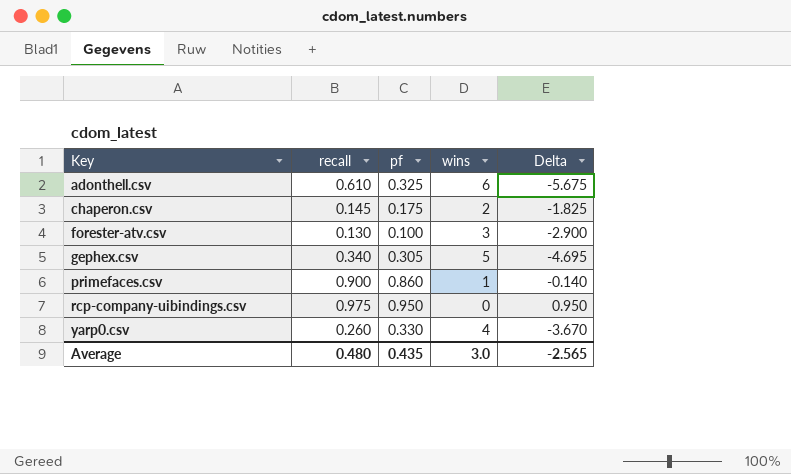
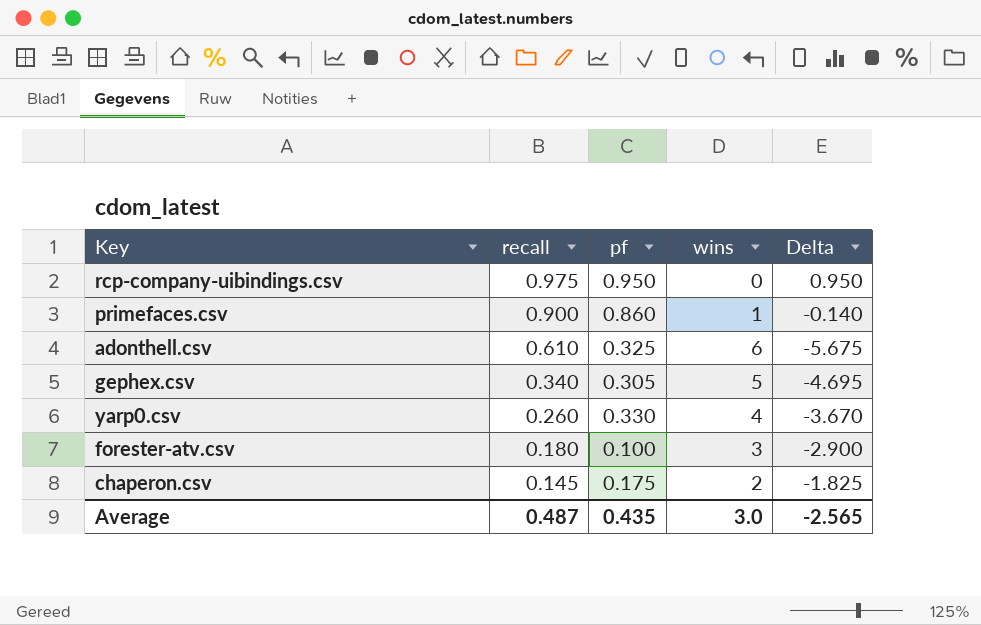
row order: Key ascending -> recall descending
forester-atv.csv | recall: 0.130 -> 0.180
Average | recall: 0.480 -> 0.487

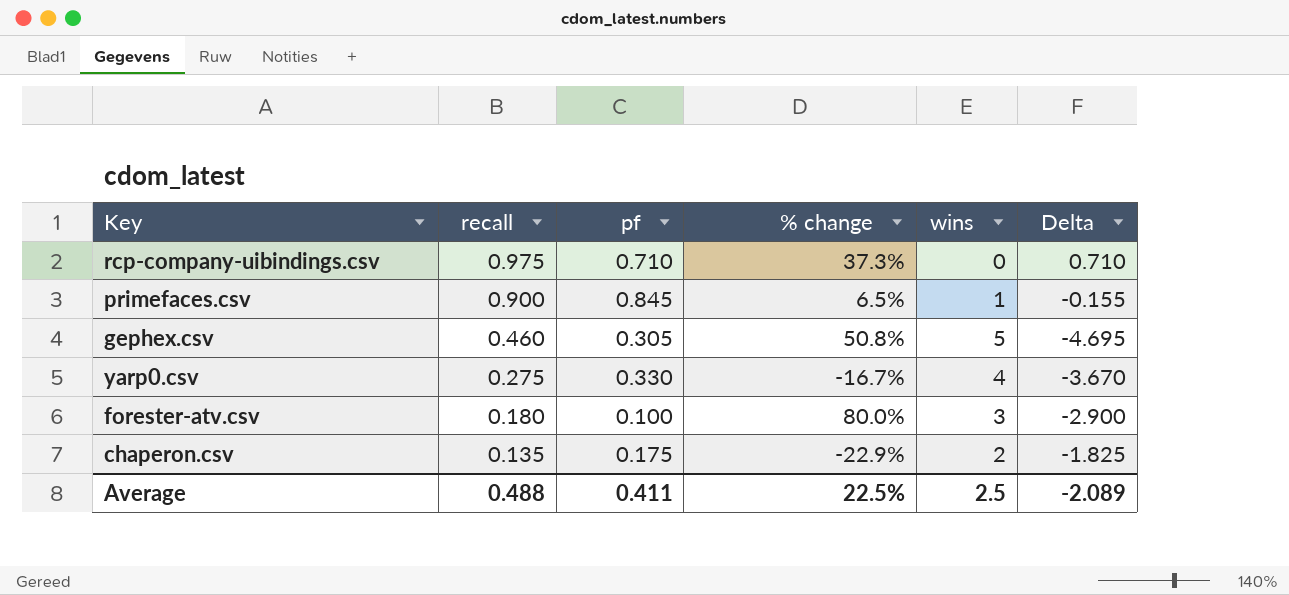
column % change | formula: none -> ([recall] - [pf]) / [pf]
row adonthell.csv: 0.610 | 0.325 | 6 | -5.675 -> none
rcp-company-uibindings.csv | pf: 0.950 -> 0.710
rcp-company-uibindings.csv | Delta: 0.950 -> 0.710
primefaces.csv | pf: 0.860 -> 0.845
primefaces.csv | Delta: -0.140 -> -0.155
gephex.csv | recall: 0.340 -> 0.460
yarp0.csv | recall: 0.260 -> 0.275
chaperon.csv | recall: 0.145 -> 0.135
Average | recall: 0.487 -> 0.488
Average | pf: 0.435 -> 0.411
Average | wins: 3.0 -> 2.5
Average | Delta: -2.565 -> -2.089

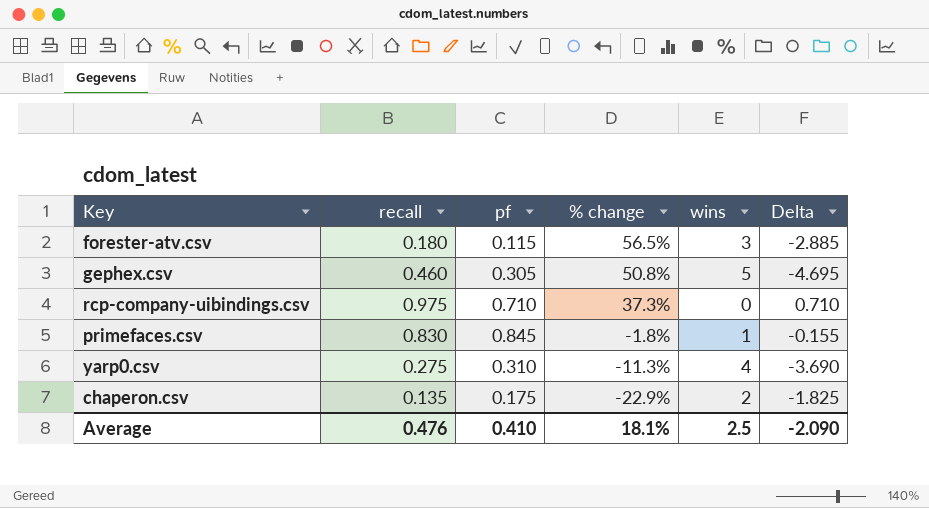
row order: recall descending -> % change descending
forester-atv.csv | pf: 0.100 -> 0.115
forester-atv.csv | % change: 80.0% -> 56.5%
forester-atv.csv | Delta: -2.900 -> -2.885
primefaces.csv | recall: 0.900 -> 0.830
primefaces.csv | % change: 6.5% -> -1.8%
yarp0.csv | pf: 0.330 -> 0.310
yarp0.csv | % change: -16.7% -> -11.3%
yarp0.csv | Delta: -3.670 -> -3.690
Average | recall: 0.488 -> 0.476
Average | pf: 0.411 -> 0.410
Average | % change: 22.5% -> 18.1%
Average | Delta: -2.089 -> -2.090

